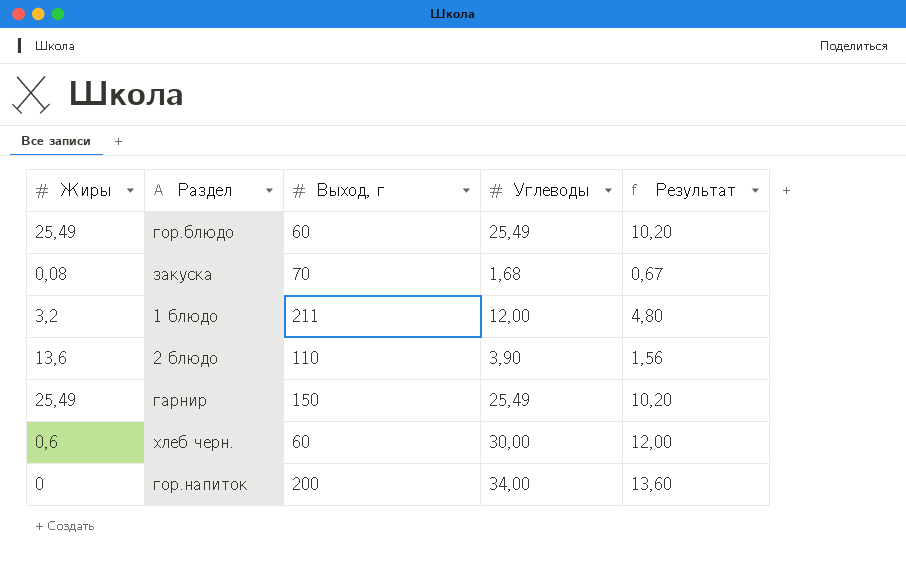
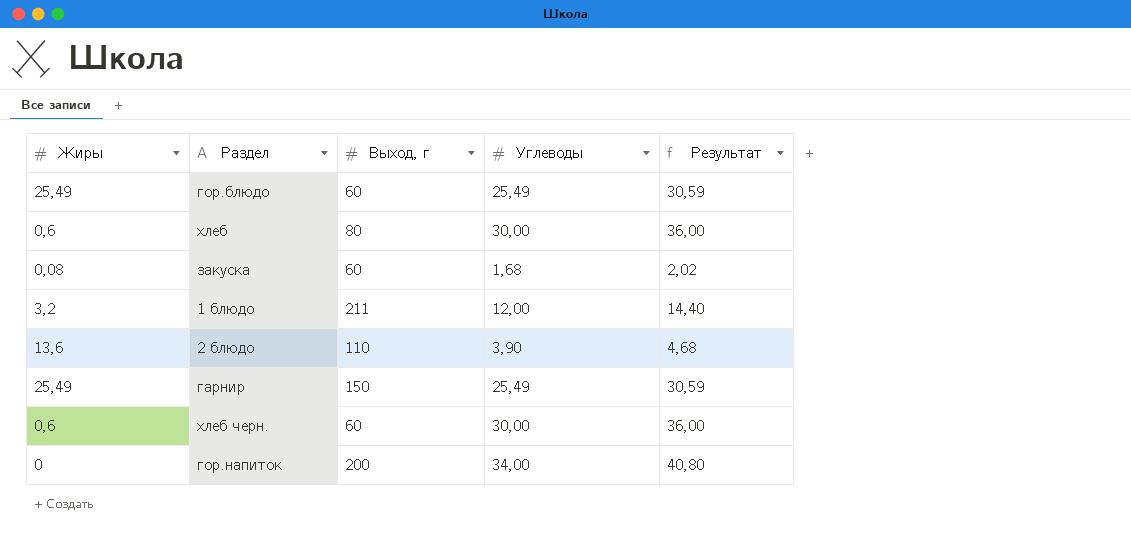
column Результат | formula: [Углеводы] * 0,4 -> [Углеводы] * 1,2
row хлеб: none -> 0,6 | 80 | 30,00 | 36,00
закуска | Выход, г: 70 -> 60

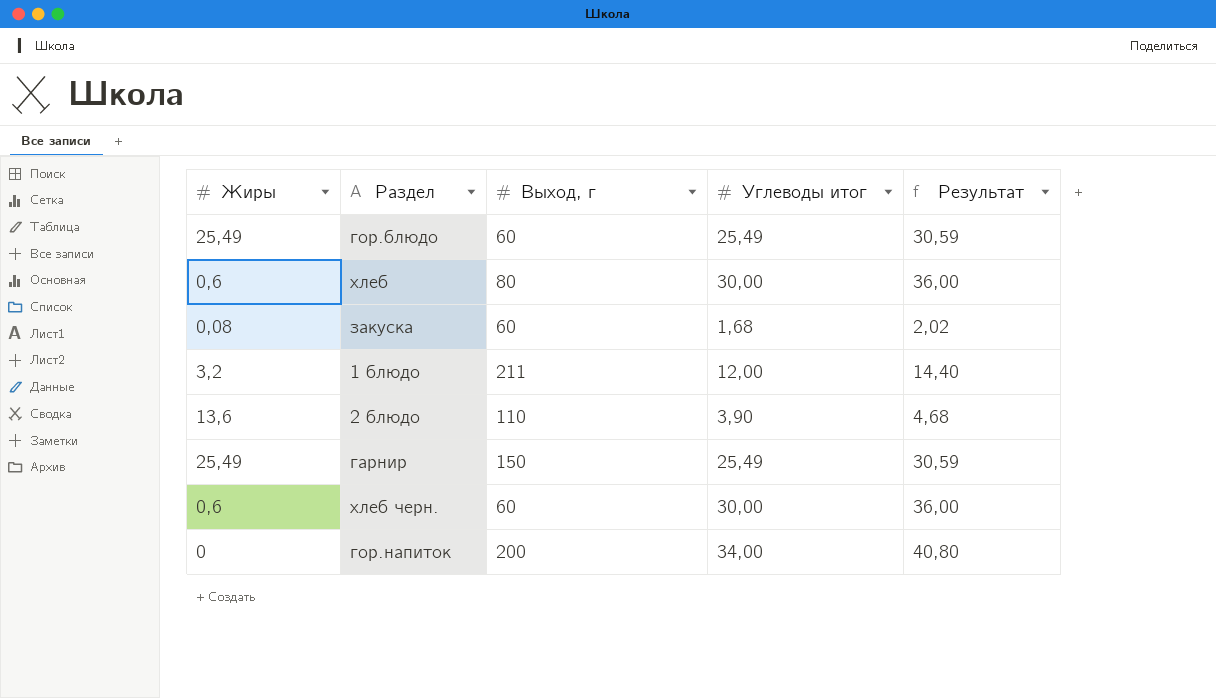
column name: Углеводы -> Углеводы итог

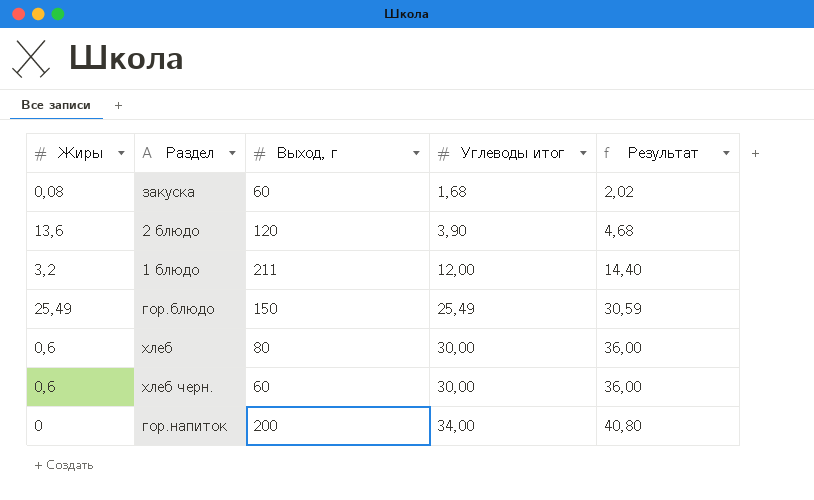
row order: none -> Углеводы итог ascending
row гарнир: 25,49 | 150 | 25,49 | 30,59 -> none
2 блюдо | Выход, г: 110 -> 120
гор.блюдо | Выход, г: 60 -> 150

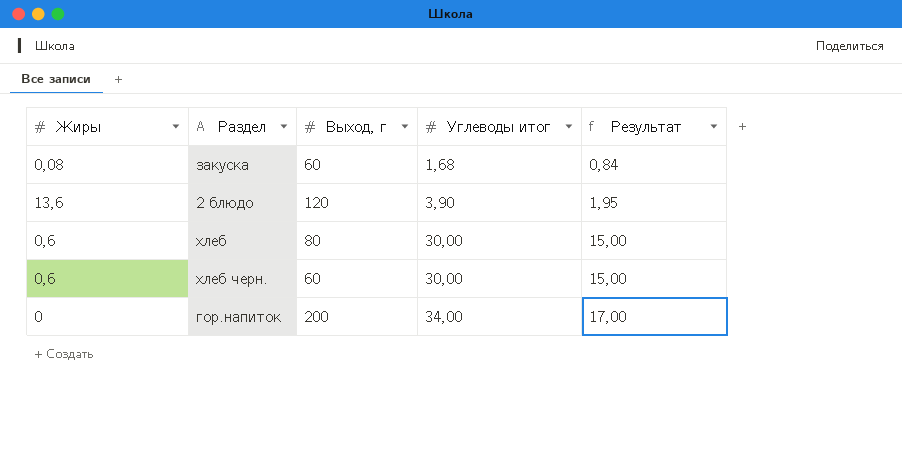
column Результат | formula: [Углеводы итог] * 1,2 -> [Углеводы итог] * 0,5
row 1 блюдо: 3,2 | 211 | 12,00 | 14,40 -> none
row гор.блюдо: 25,49 | 150 | 25,49 | 30,59 -> none

